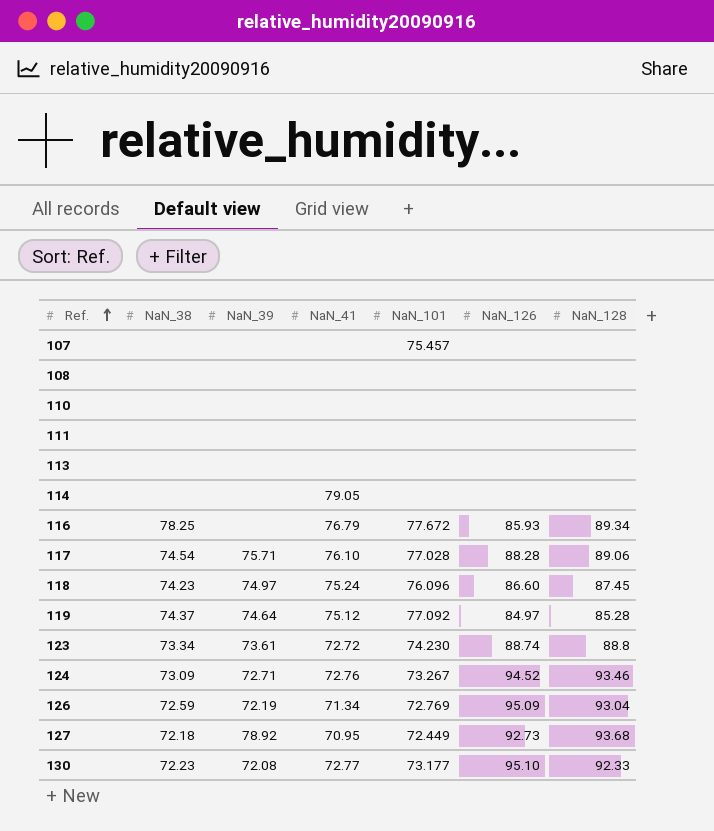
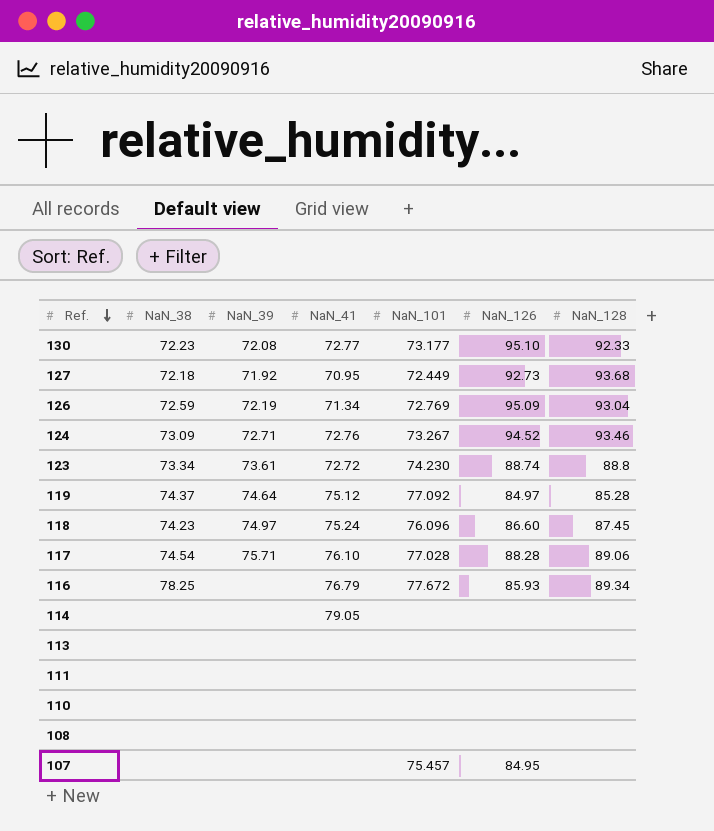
row order: Ref. ascending -> Ref. descending
127 | NaN_39: 78.92 -> 71.92
107 | NaN_126: none -> 84.95

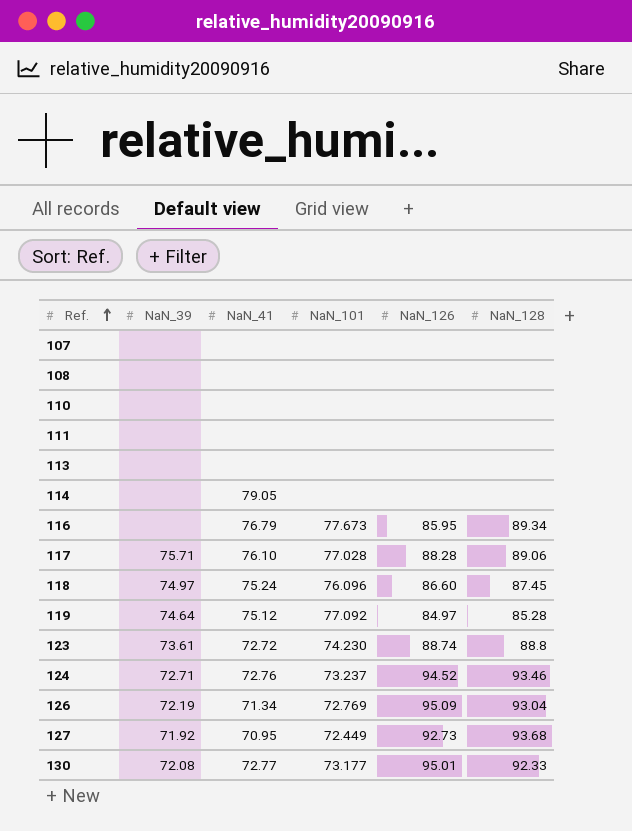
row order: Ref. descending -> Ref. ascending
column NaN_38 | position: 2 -> none
107 | NaN_101: 75.457 -> none
107 | NaN_126: 84.95 -> none
116 | NaN_101: 77.672 -> 77.673
116 | NaN_126: 85.93 -> 85.95
124 | NaN_101: 73.267 -> 73.237
130 | NaN_126: 95.10 -> 95.01

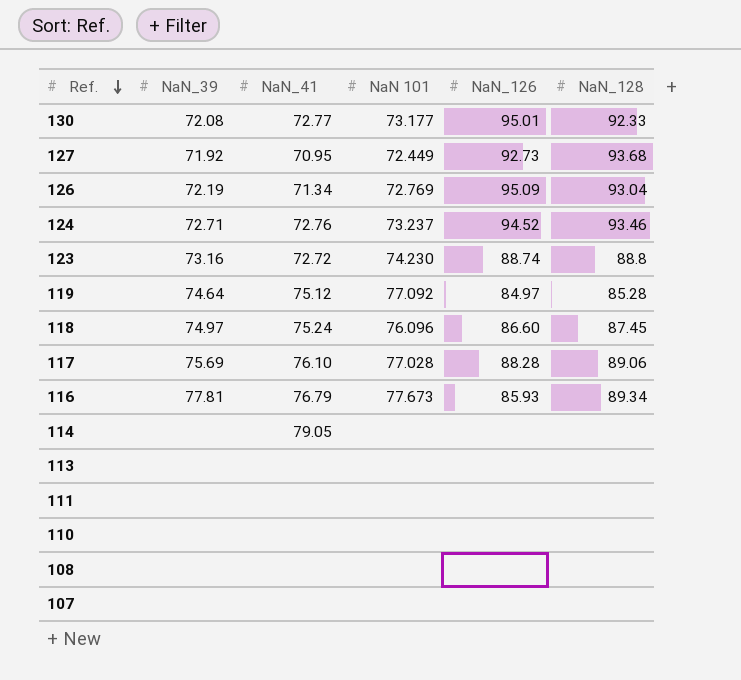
row order: Ref. ascending -> Ref. descending
column name: NaN_101 -> NaN 101
123 | NaN_39: 73.61 -> 73.16
117 | NaN_39: 75.71 -> 75.69
116 | NaN_39: none -> 77.81
116 | NaN_126: 85.95 -> 85.93

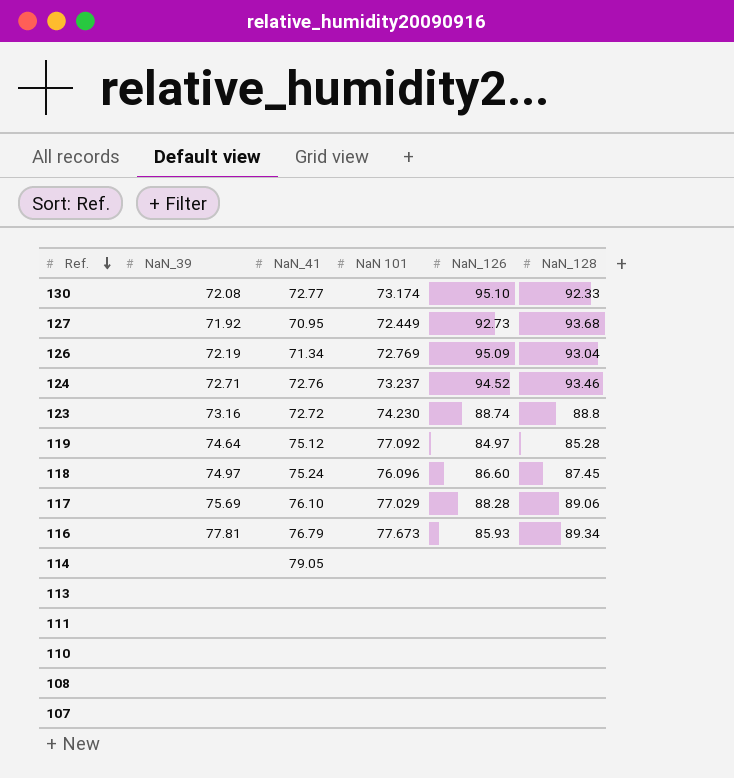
130 | NaN 101: 73.177 -> 73.174
130 | NaN_126: 95.01 -> 95.10
117 | NaN 101: 77.028 -> 77.029

